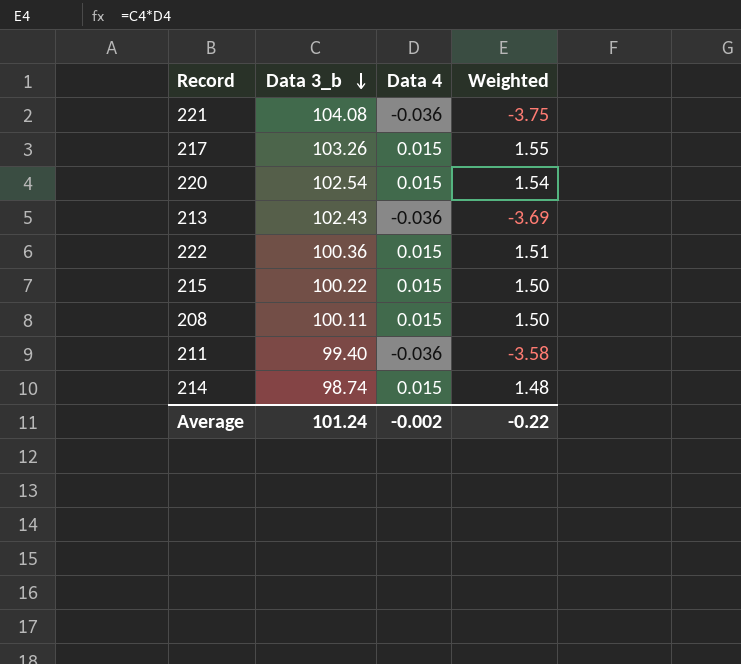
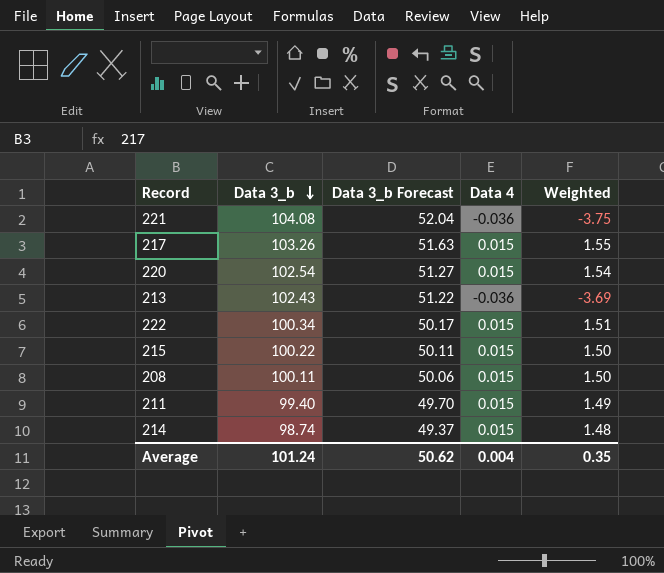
column Data 3_b Forecast | formula: none -> [Data 3_b] * 0.5
222 | Data 3_b: 100.36 -> 100.34
211 | Data 4: -0.036 -> 0.015
211 | Weighted: -3.58 -> 1.49
Average | Data 4: -0.002 -> 0.004
Average | Weighted: -0.22 -> 0.35

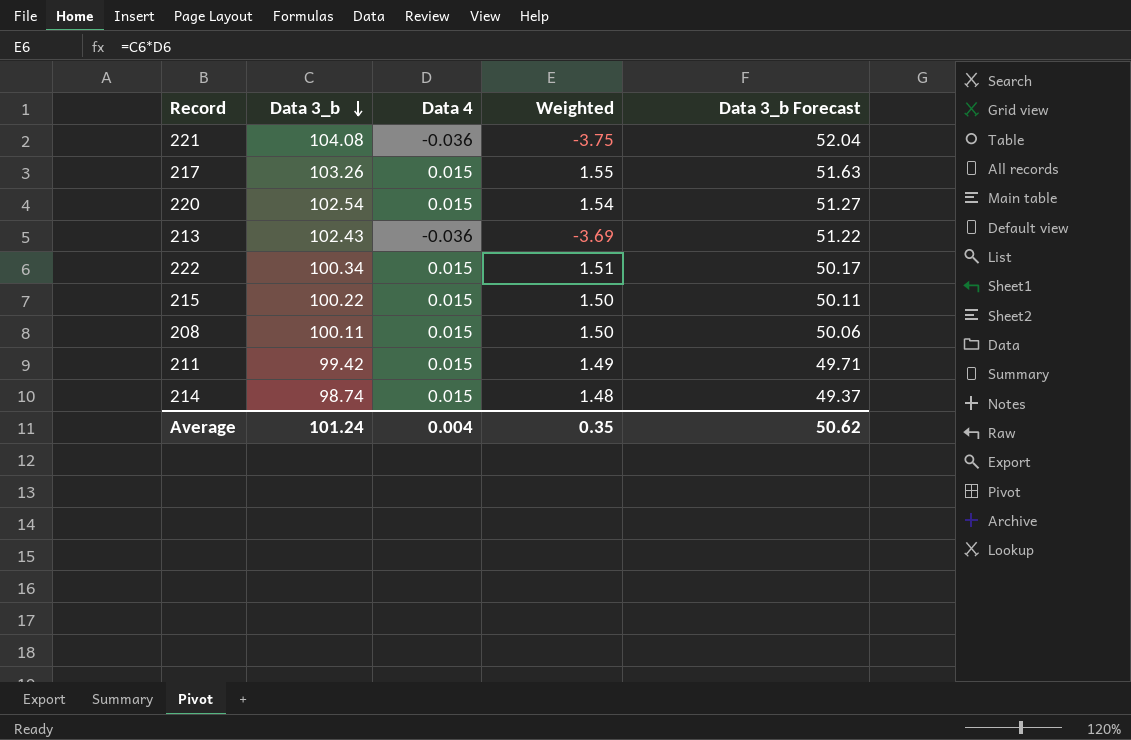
column Data 3_b Forecast | position: 3 -> 5
211 | Data 3_b: 99.40 -> 99.42
211 | Data 3_b Forecast: 49.70 -> 49.71

